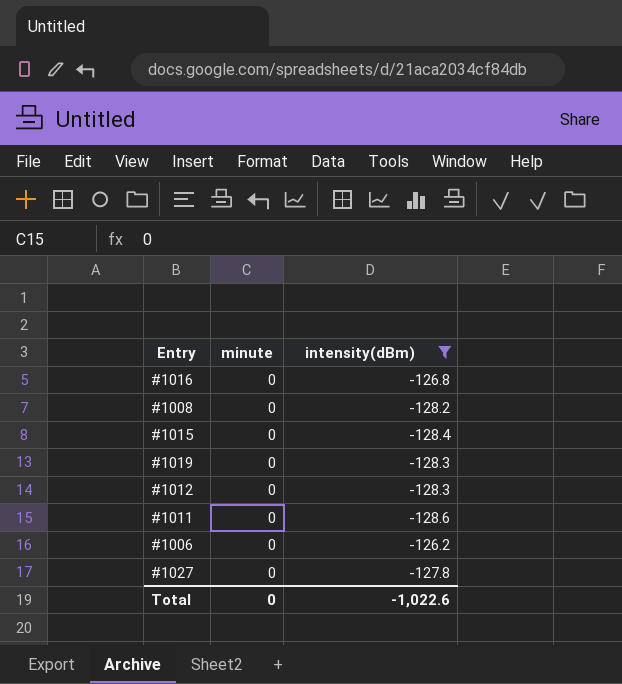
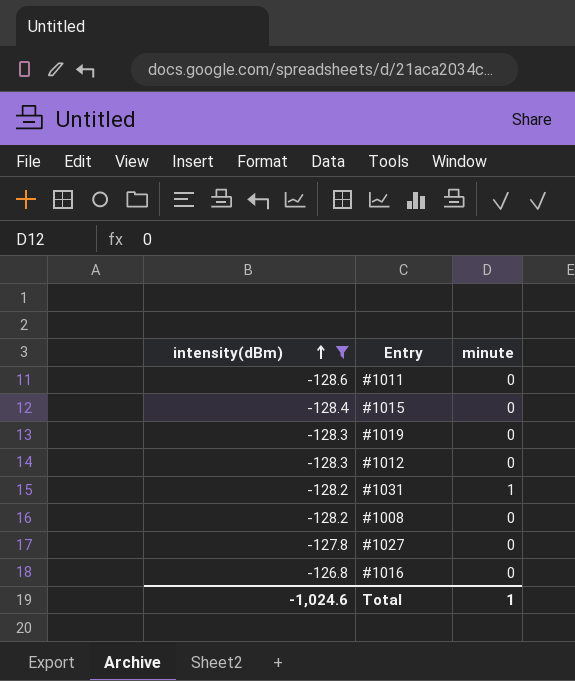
row order: none -> intensity(dBm) ascending
column intensity(dBm) | position: 3 -> 1
row #1006: 0 | -126.2 -> none
row #1031: none -> -128.2 | 1
Total | intensity(dBm): -1,022.6 -> -1,024.6
Total | minute: 0 -> 1

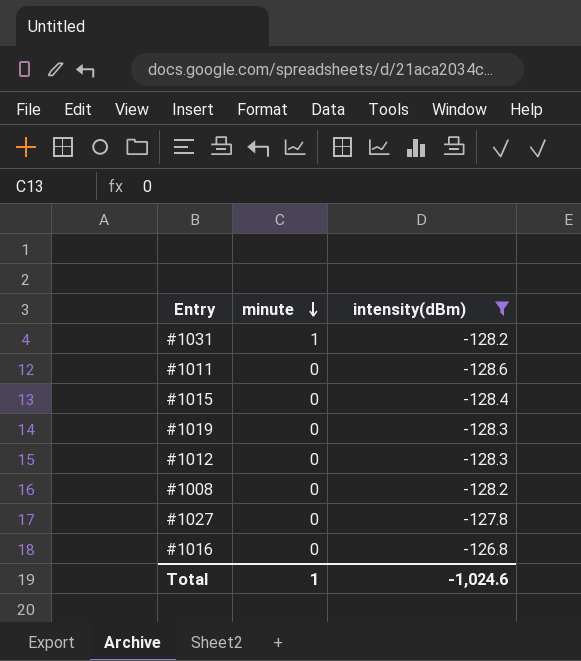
row order: intensity(dBm) ascending -> minute descending
column intensity(dBm) | position: 1 -> 3

